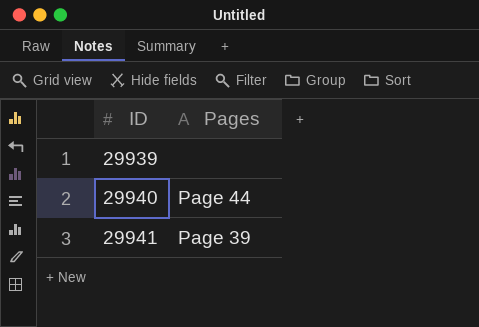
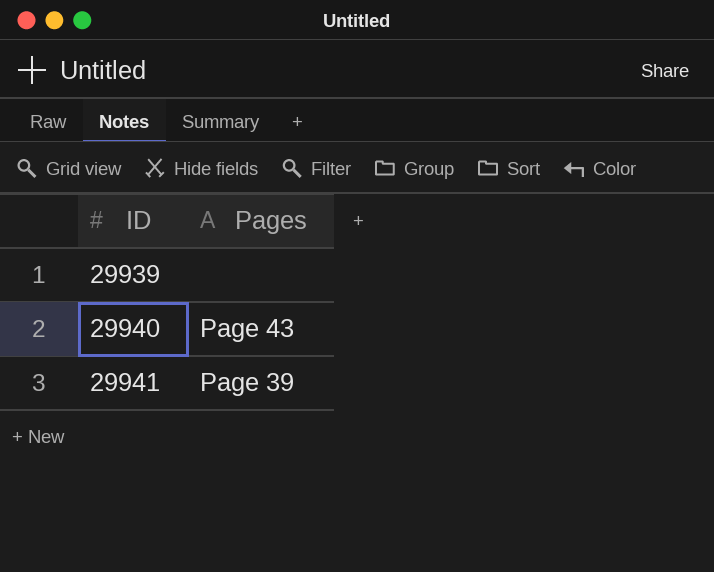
29940 | Pages: Page 44 -> Page 43

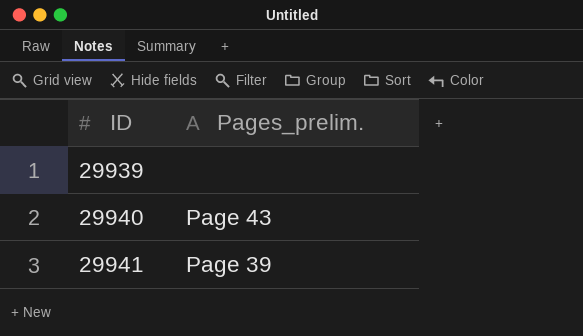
column name: Pages -> Pages_prelim.

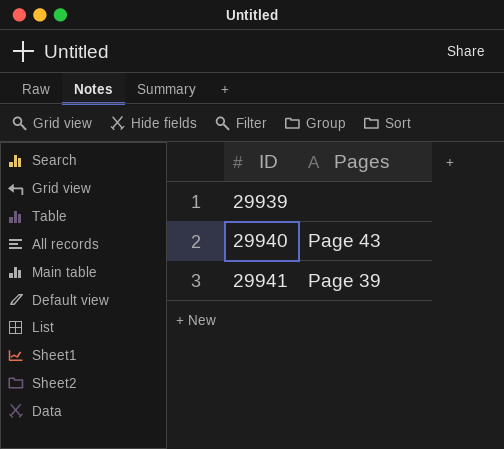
column name: Pages_prelim. -> Pages

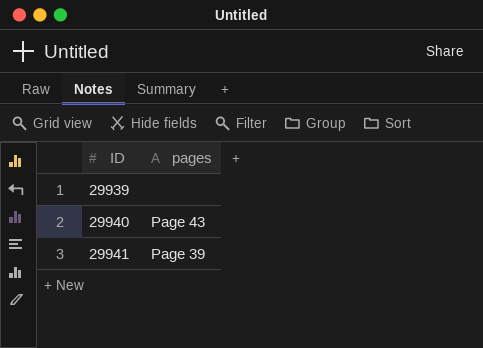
column name: Pages -> pages

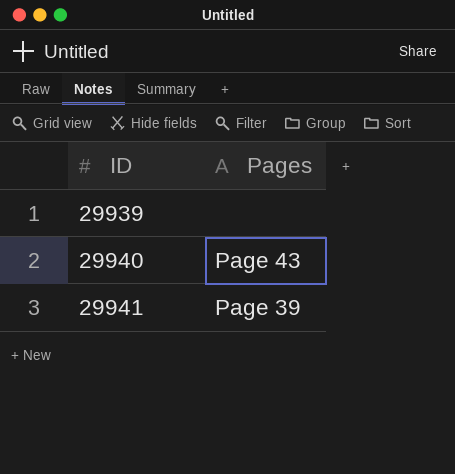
column name: pages -> Pages

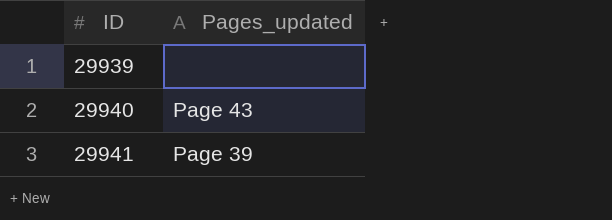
column name: Pages -> Pages_updated

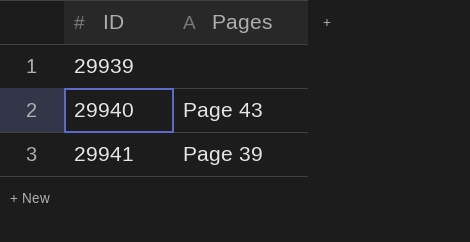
column name: Pages_updated -> Pages

